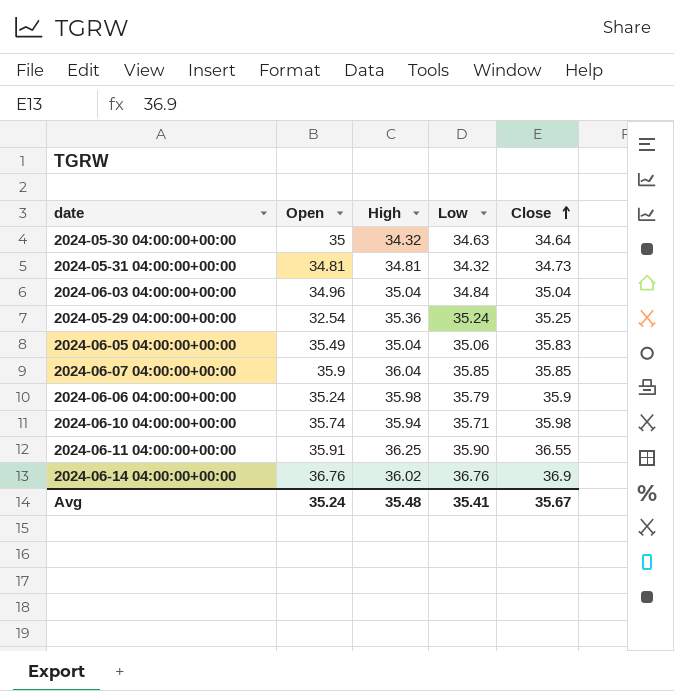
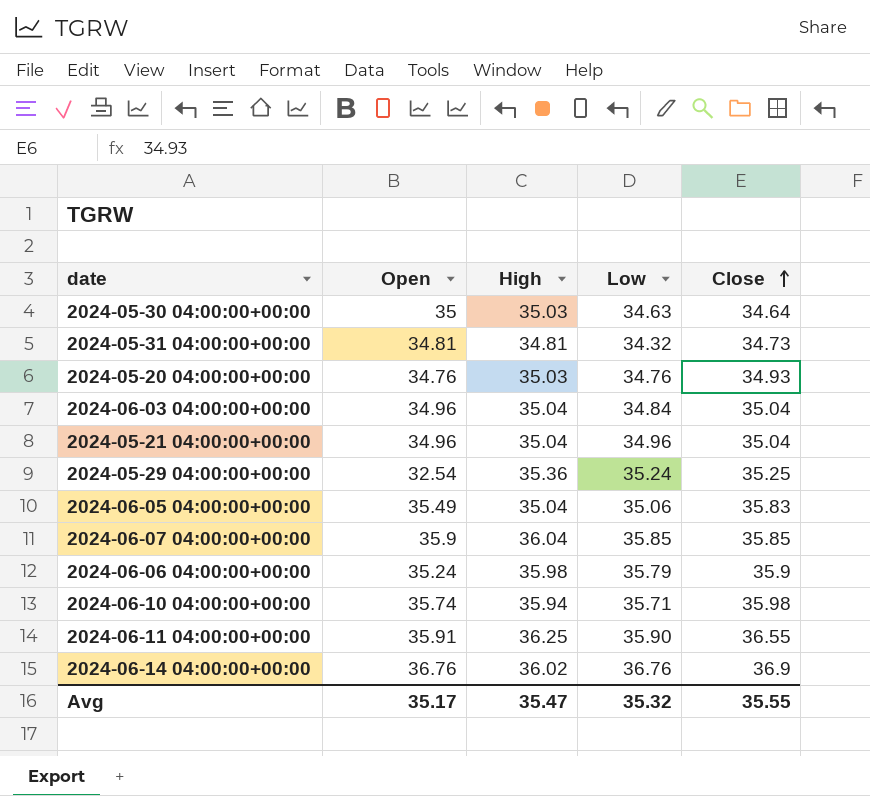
2024-05-30 04:00:00+00:00 | High: 34.32 -> 35.03
row 2024-05-20 04:00:00+00:00: none -> 34.76 | 35.03 | 34.76 | 34.93
row 2024-05-21 04:00:00+00:00: none -> 34.96 | 35.04 | 34.96 | 35.04
Avg | Open: 35.24 -> 35.17
Avg | High: 35.48 -> 35.47
Avg | Low: 35.41 -> 35.32
Avg | Close: 35.67 -> 35.55

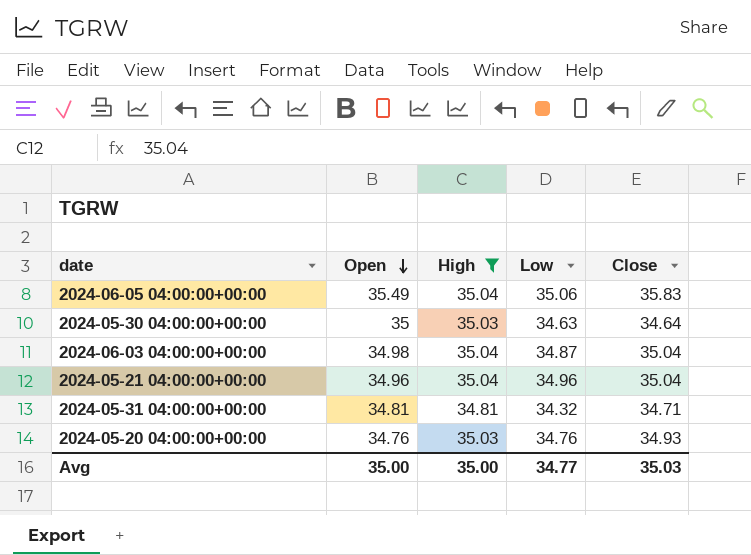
filter: none -> High <= 35.04
row order: Close ascending -> Open descending
2024-06-03 04:00:00+00:00 | Open: 34.96 -> 34.98
2024-06-03 04:00:00+00:00 | Low: 34.84 -> 34.87
2024-05-31 04:00:00+00:00 | Close: 34.73 -> 34.71
Avg | Open: 35.17 -> 35.00
Avg | High: 35.47 -> 35.00
Avg | Low: 35.32 -> 34.77
Avg | Close: 35.55 -> 35.03

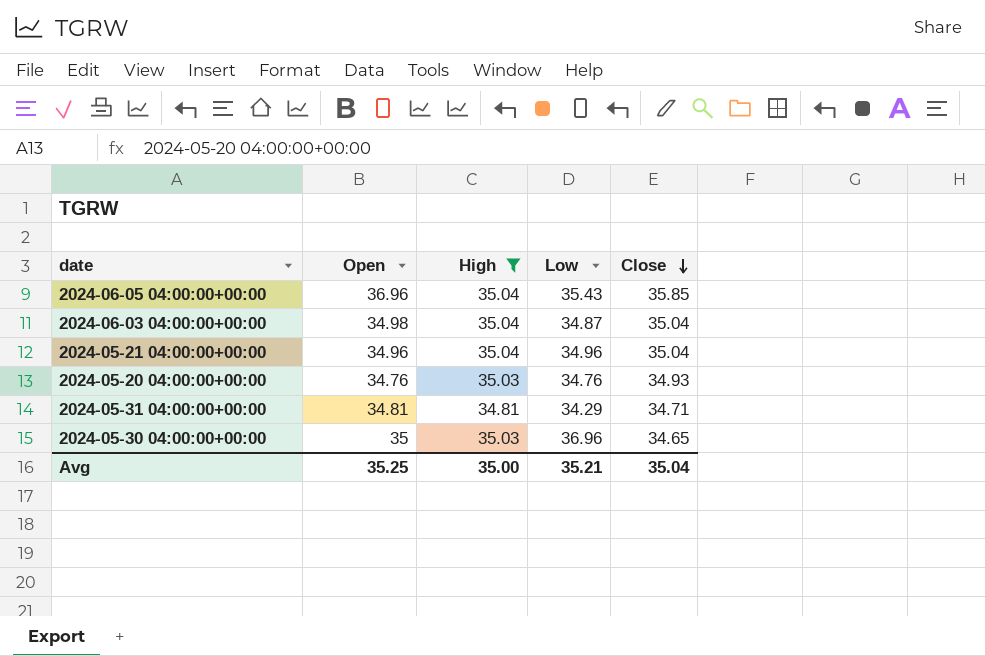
row order: Open descending -> Close descending
2024-06-05 04:00:00+00:00 | Open: 35.49 -> 36.96
2024-06-05 04:00:00+00:00 | Low: 35.06 -> 35.43
2024-06-05 04:00:00+00:00 | Close: 35.83 -> 35.85
2024-05-31 04:00:00+00:00 | Low: 34.32 -> 34.29
2024-05-30 04:00:00+00:00 | Low: 34.63 -> 36.96
2024-05-30 04:00:00+00:00 | Close: 34.64 -> 34.65
Avg | Open: 35.00 -> 35.25
Avg | Low: 34.77 -> 35.21
Avg | Close: 35.03 -> 35.04

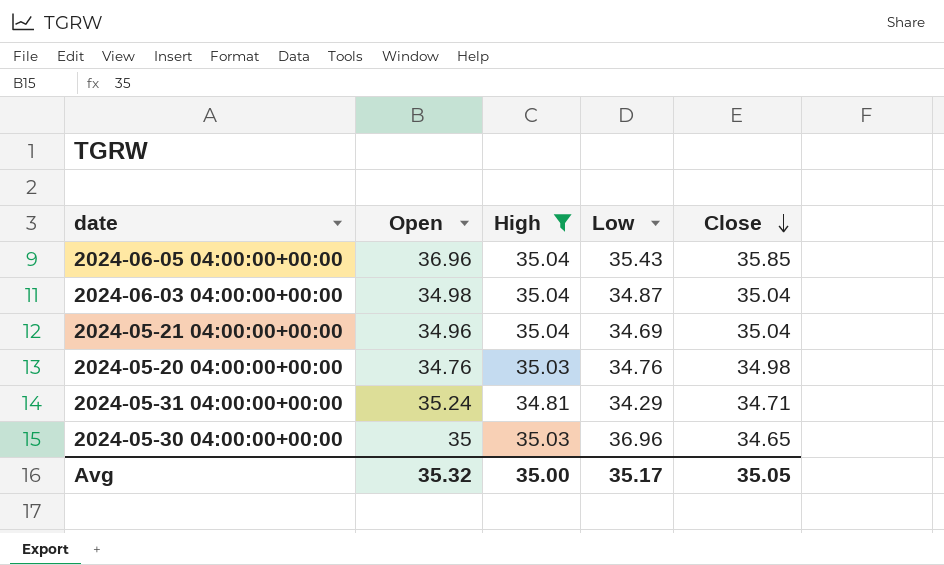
2024-05-21 04:00:00+00:00 | Low: 34.96 -> 34.69
2024-05-20 04:00:00+00:00 | Close: 34.93 -> 34.98
2024-05-31 04:00:00+00:00 | Open: 34.81 -> 35.24
Avg | Open: 35.25 -> 35.32
Avg | Low: 35.21 -> 35.17
Avg | Close: 35.04 -> 35.05

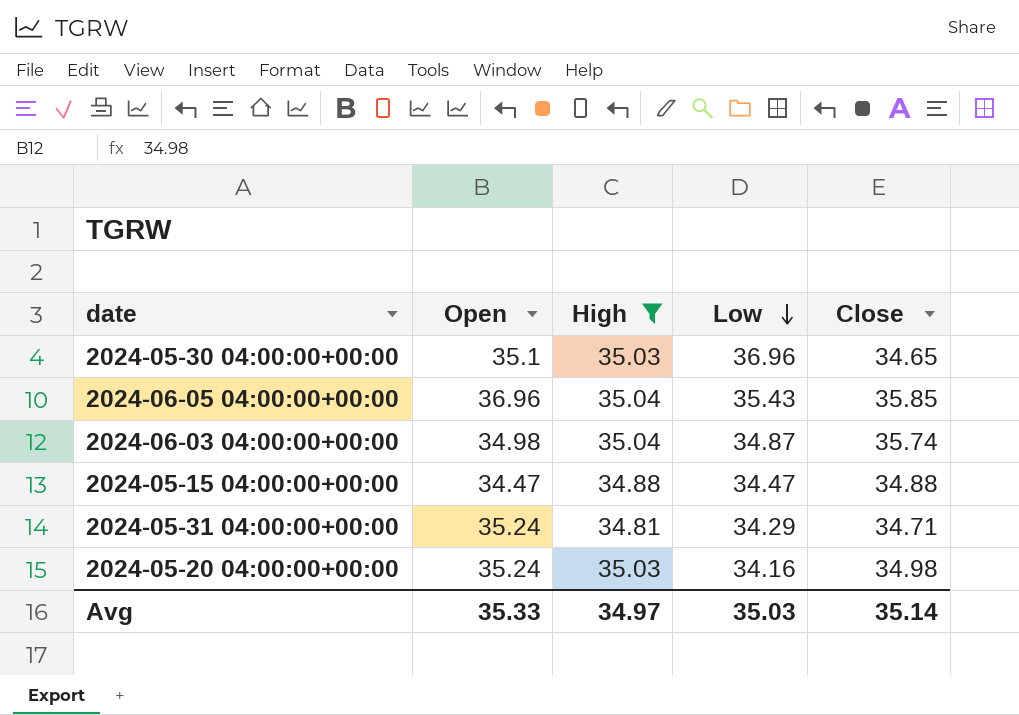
row order: Close descending -> Low descending
row 2024-05-21 04:00:00+00:00: 34.96 | 35.04 | 34.69 | 35.04 -> none
2024-05-30 04:00:00+00:00 | Open: 35 -> 35.1
2024-06-03 04:00:00+00:00 | Close: 35.04 -> 35.74
row 2024-05-15 04:00:00+00:00: none -> 34.47 | 34.88 | 34.47 | 34.88
2024-05-20 04:00:00+00:00 | Open: 34.76 -> 35.24
2024-05-20 04:00:00+00:00 | Low: 34.76 -> 34.16
Avg | Open: 35.32 -> 35.33
Avg | High: 35.00 -> 34.97
Avg | Low: 35.17 -> 35.03
Avg | Close: 35.05 -> 35.14

